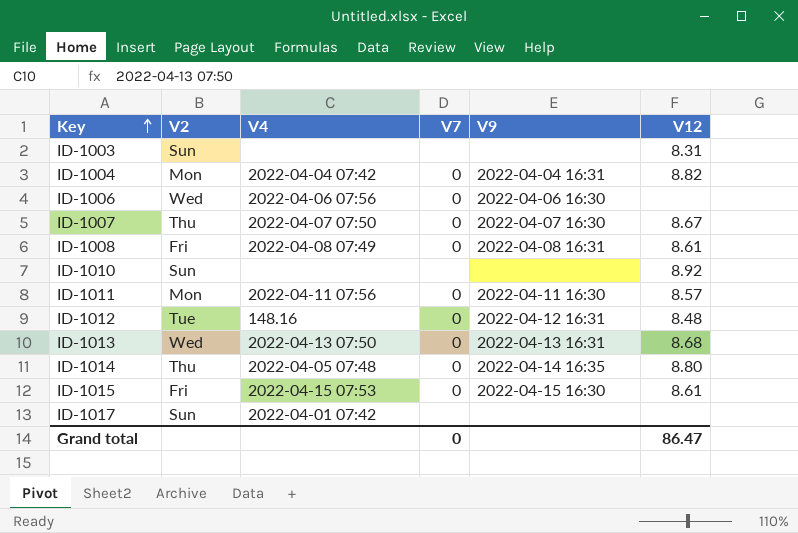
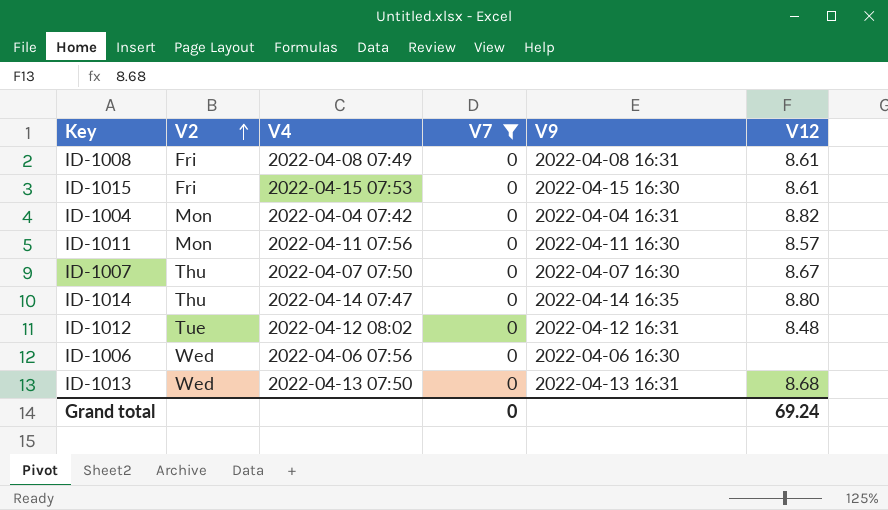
filter: none -> V7 = 0
row order: Key ascending -> V2 ascending
ID-1014 | V4: 2022-04-05 07:48 -> 2022-04-14 07:47
ID-1012 | V4: 148.16 -> 2022-04-12 08:02
Grand total | V12: 86.47 -> 69.24

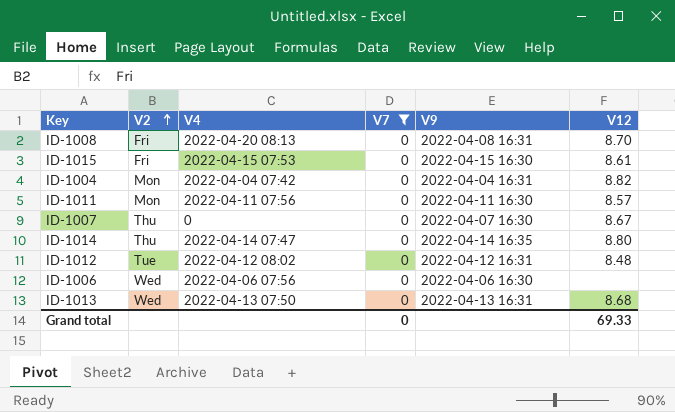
ID-1008 | V4: 2022-04-08 07:49 -> 2022-04-20 08:13
ID-1008 | V12: 8.61 -> 8.70
ID-1007 | V4: 2022-04-07 07:50 -> 0
Grand total | V12: 69.24 -> 69.33

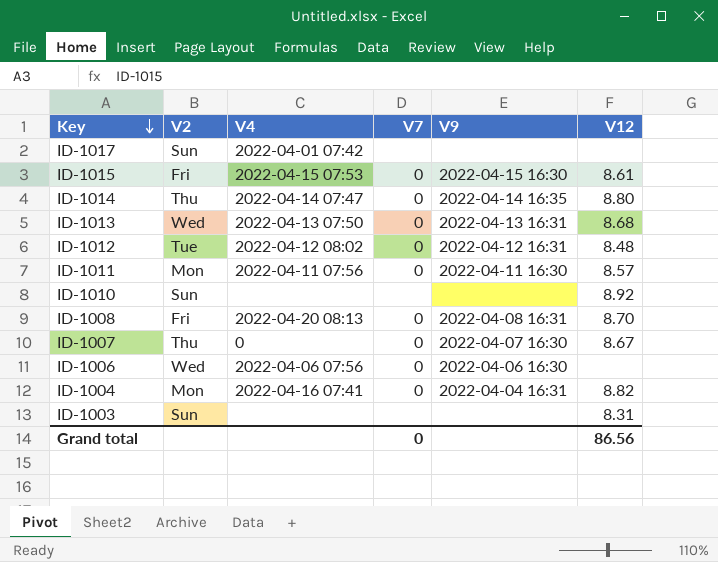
filter: V7 = 0 -> none
row order: V2 ascending -> Key descending
ID-1004 | V4: 2022-04-04 07:42 -> 2022-04-16 07:41
Grand total | V12: 69.33 -> 86.56

